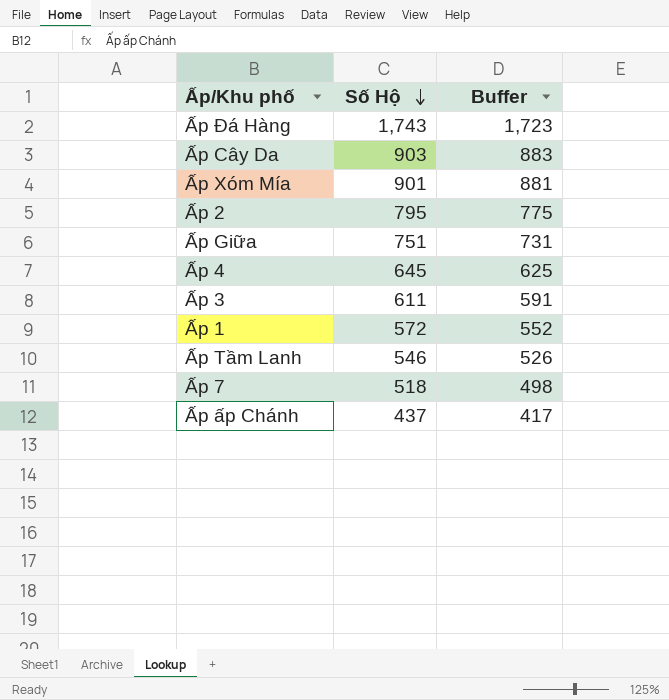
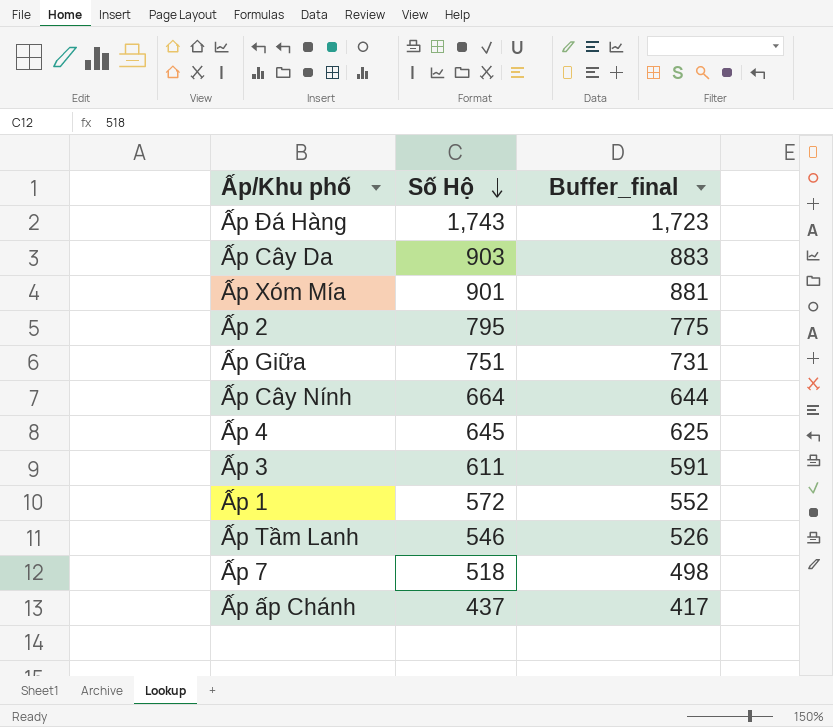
column name: Buffer -> Buffer_final
row Ấp Cây Nính: none -> 664 | 644

